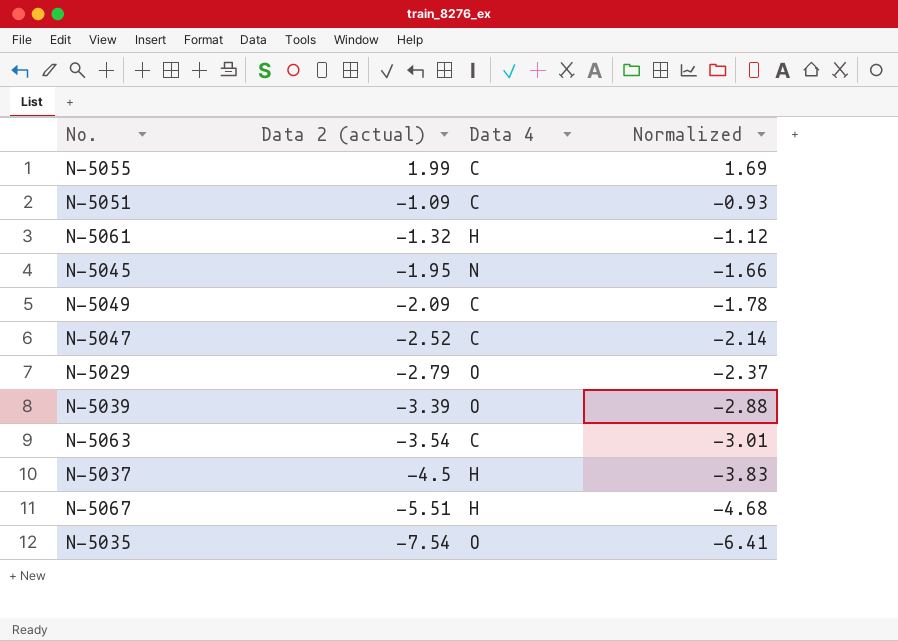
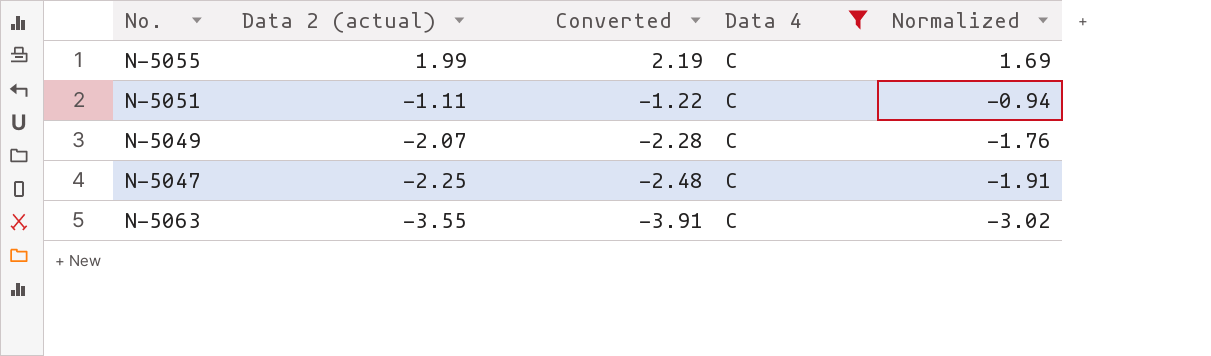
filter: none -> Data 4 = C
column Converted | formula: none -> [Data 2 (actual)] * 1.1
N-5051 | Data 2 (actual): -1.09 -> -1.11
N-5051 | Normalized: -0.93 -> -0.94
N-5049 | Data 2 (actual): -2.09 -> -2.07
N-5049 | Normalized: -1.78 -> -1.76
N-5047 | Data 2 (actual): -2.52 -> -2.25
N-5047 | Normalized: -2.14 -> -1.91
N-5063 | Data 2 (actual): -3.54 -> -3.55
N-5063 | Normalized: -3.01 -> -3.02

